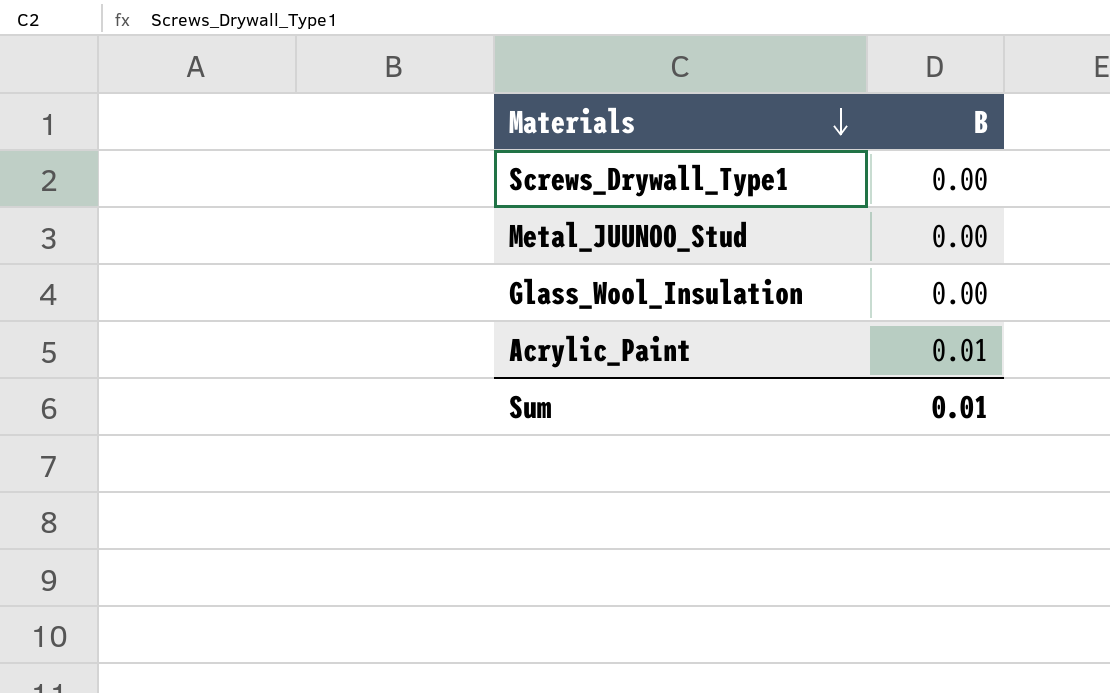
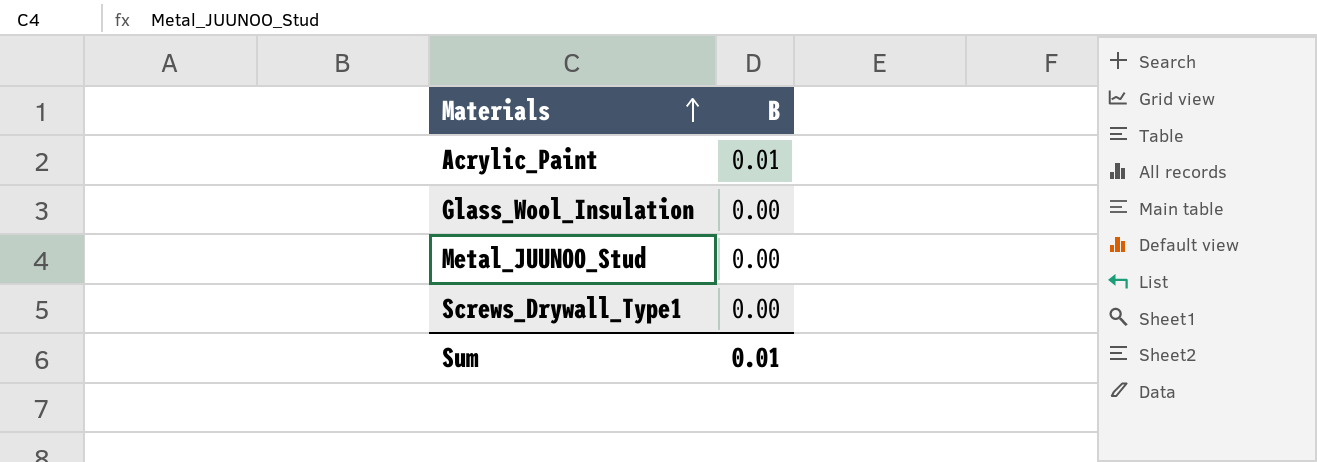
row order: Materials descending -> Materials ascending

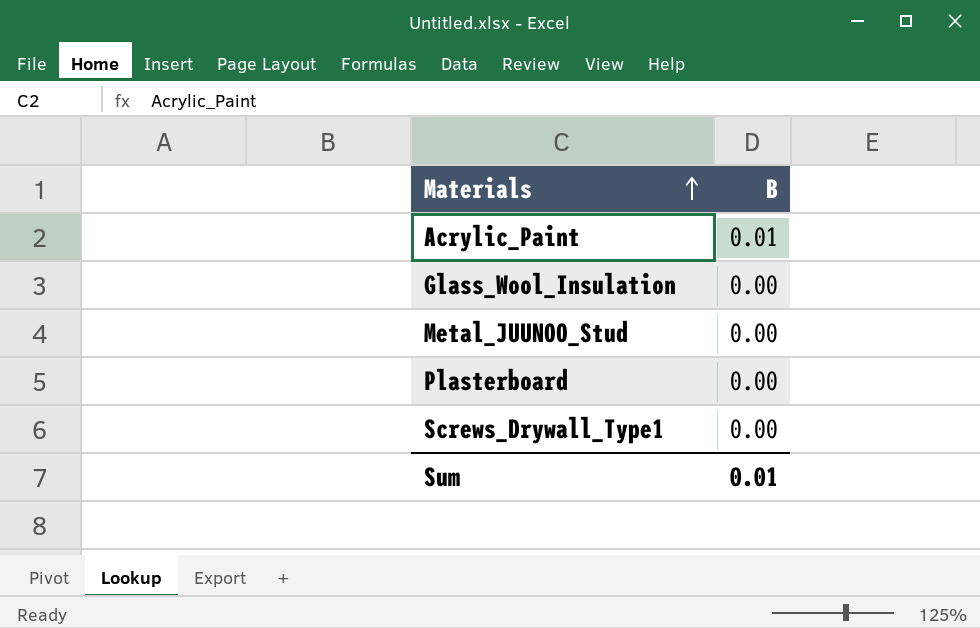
row Plasterboard: none -> 0.00

